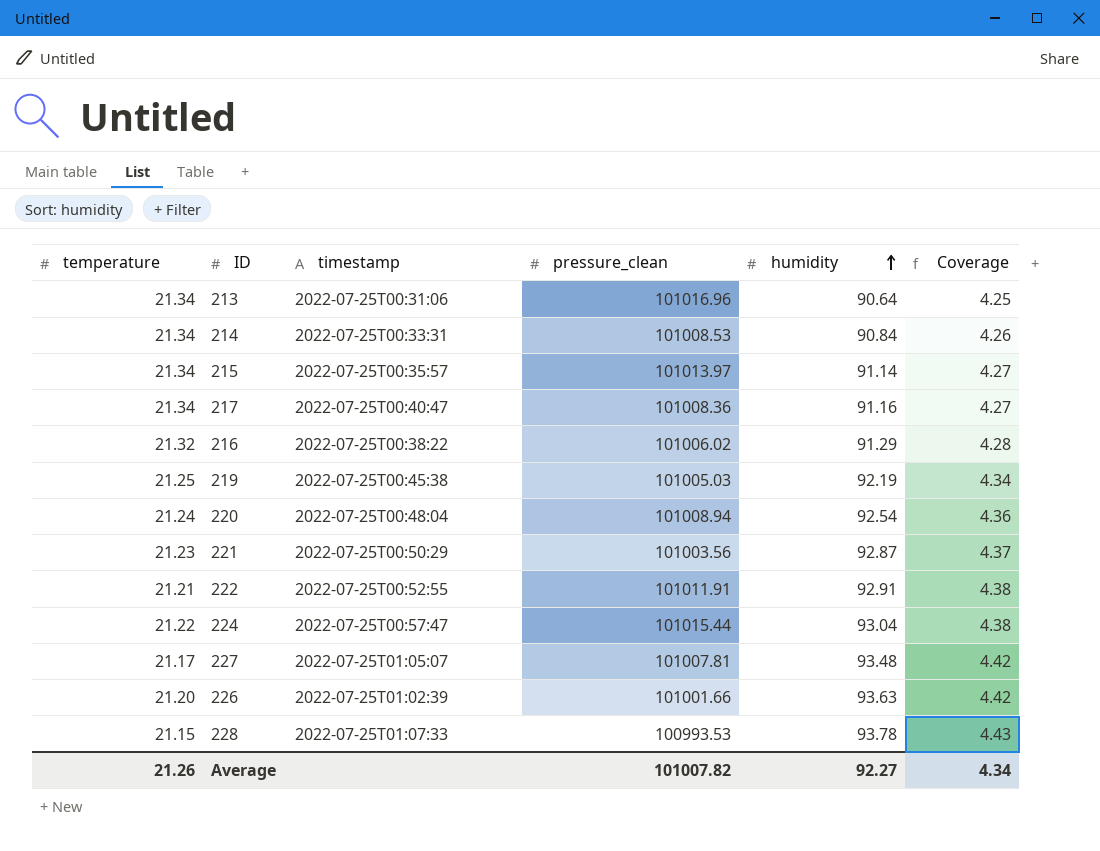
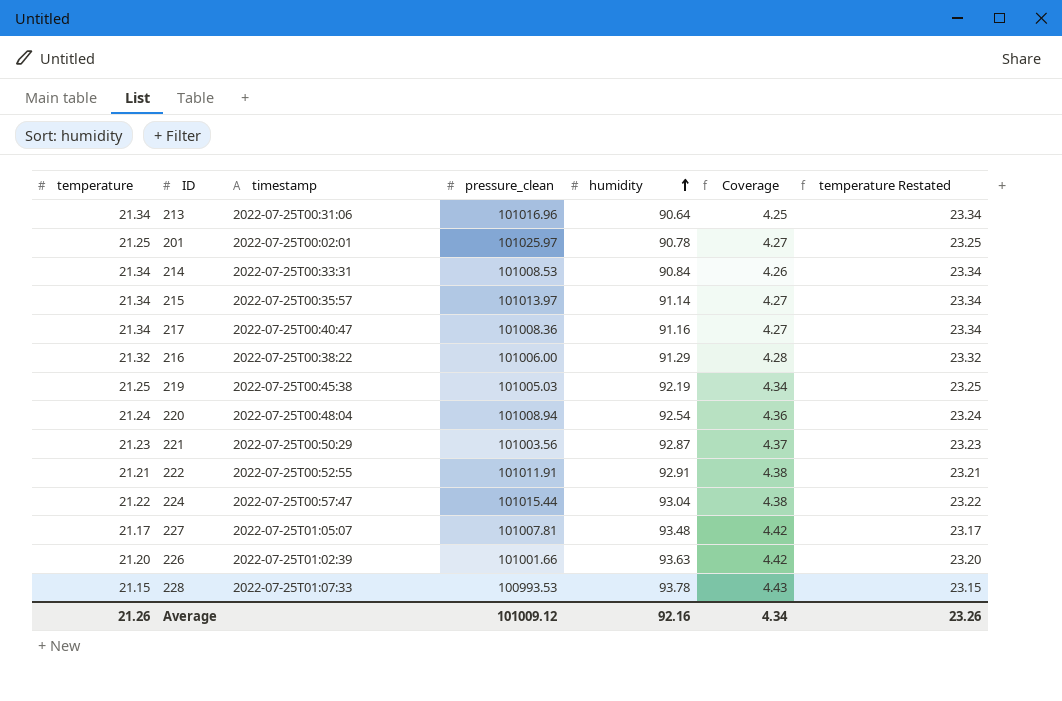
column temperature Restated | formula: none -> [temperature] + 2
row 201: none -> 21.25 | 2022-07-25T00:02:01 | 101025.97 | 90.78 | 4.27 | 23.25
216 | pressure_clean: 101006.02 -> 101006.00
Average | pressure_clean: 101007.82 -> 101009.12
Average | humidity: 92.27 -> 92.16

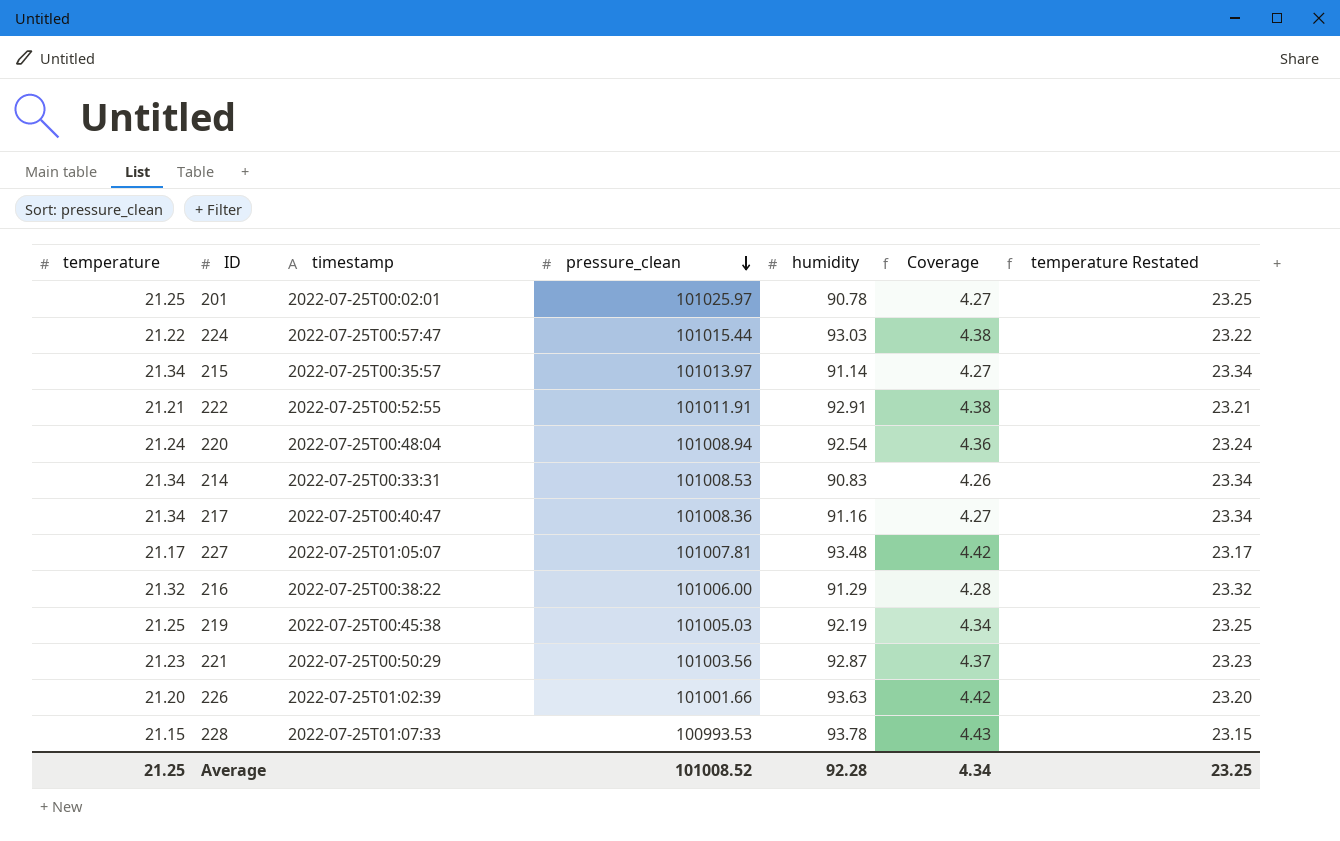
row order: humidity ascending -> pressure_clean descending
row 213: 21.34 | 2022-07-25T00:31:06 | 101016.96 | 90.64 | 4.25 | 23.34 -> none
224 | humidity: 93.04 -> 93.03
214 | humidity: 90.84 -> 90.83
Average | temperature: 21.26 -> 21.25
Average | pressure_clean: 101009.12 -> 101008.52
Average | humidity: 92.16 -> 92.28
Average | temperature Restated: 23.26 -> 23.25

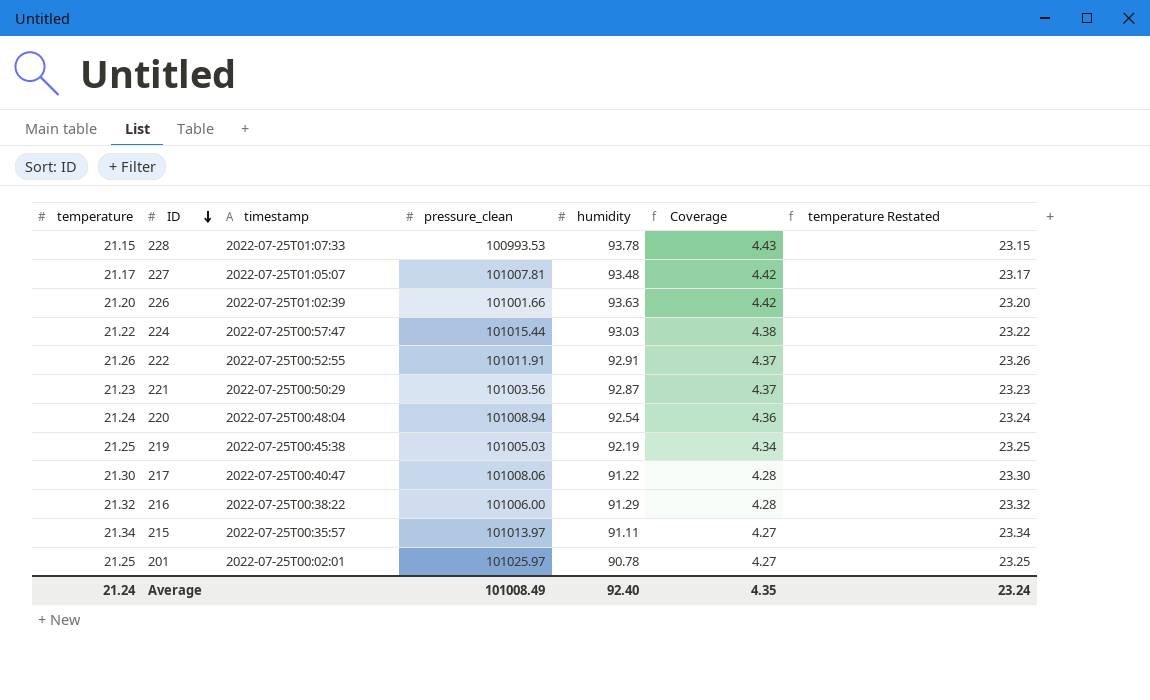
row order: pressure_clean descending -> ID descending
row 214: 21.34 | 2022-07-25T00:33:31 | 101008.53 | 90.83 | 4.26 | 23.34 -> none
222 | temperature: 21.21 -> 21.26
222 | Coverage: 4.38 -> 4.37
222 | temperature Restated: 23.21 -> 23.26
217 | temperature: 21.34 -> 21.30
217 | pressure_clean: 101008.36 -> 101008.06
217 | humidity: 91.16 -> 91.22
217 | Coverage: 4.27 -> 4.28
217 | temperature Restated: 23.34 -> 23.30
215 | humidity: 91.14 -> 91.11
Average | temperature: 21.25 -> 21.24
Average | pressure_clean: 101008.52 -> 101008.49
Average | humidity: 92.28 -> 92.40
Average | Coverage: 4.34 -> 4.35
Average | temperature Restated: 23.25 -> 23.24

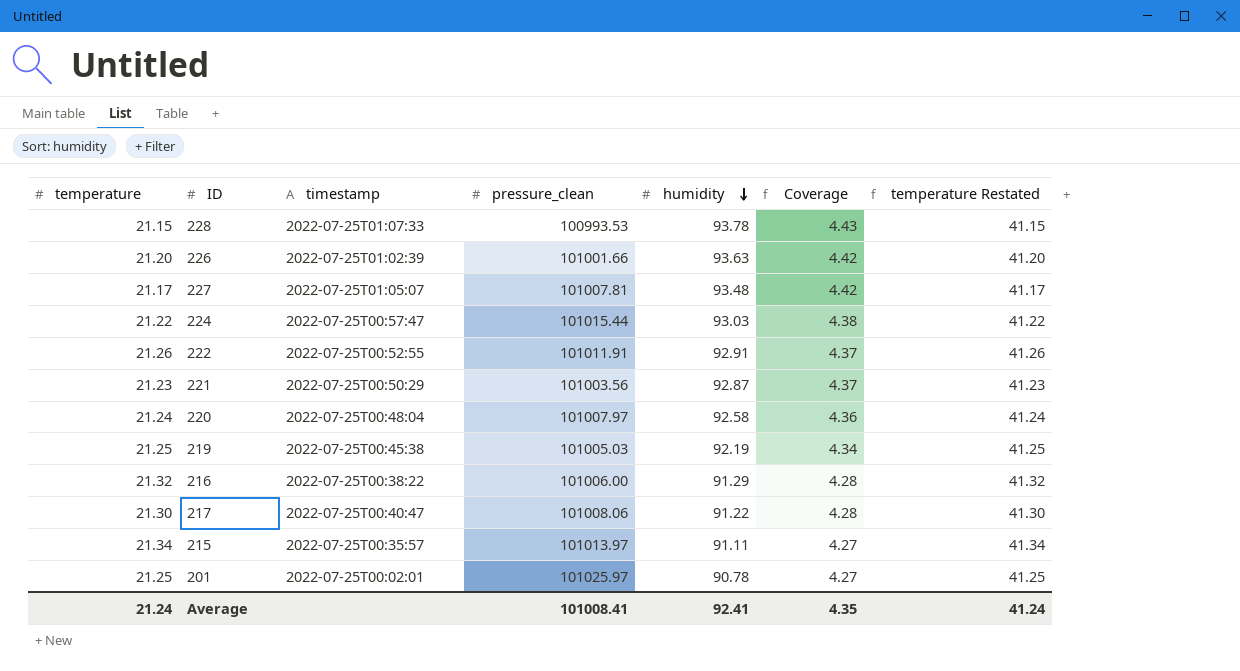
row order: ID descending -> humidity descending
column temperature Restated | formula: [temperature] + 2 -> [temperature] + 20
220 | pressure_clean: 101008.94 -> 101007.97
220 | humidity: 92.54 -> 92.58
Average | pressure_clean: 101008.49 -> 101008.41
Average | humidity: 92.40 -> 92.41
Average | temperature Restated: 23.24 -> 41.24

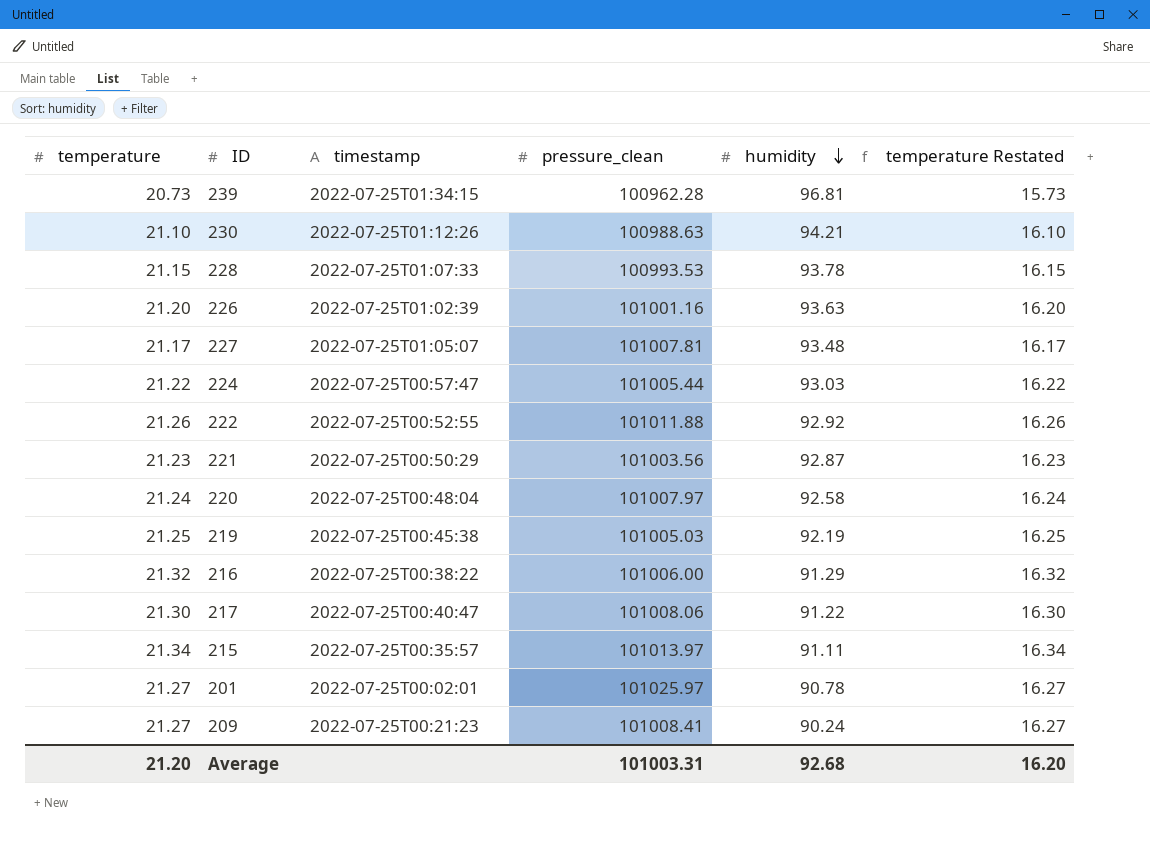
column Coverage | formula: [humidity] / [temperature] -> none
column temperature Restated | formula: [temperature] + 20 -> [temperature] - 5
row 239: none -> 20.73 | 2022-07-25T01:34:15 | 100962.28 | 96.81 | 15.73
row 230: none -> 21.10 | 2022-07-25T01:12:26 | 100988.63 | 94.21 | 16.10
226 | pressure_clean: 101001.66 -> 101001.16
224 | pressure_clean: 101015.44 -> 101005.44
222 | pressure_clean: 101011.91 -> 101011.88
222 | humidity: 92.91 -> 92.92
201 | temperature: 21.25 -> 21.27
row 209: none -> 21.27 | 2022-07-25T00:21:23 | 101008.41 | 90.24 | 16.27
Average | temperature: 21.24 -> 21.20
Average | pressure_clean: 101008.41 -> 101003.31
Average | humidity: 92.41 -> 92.68
Average | temperature Restated: 41.24 -> 16.20

